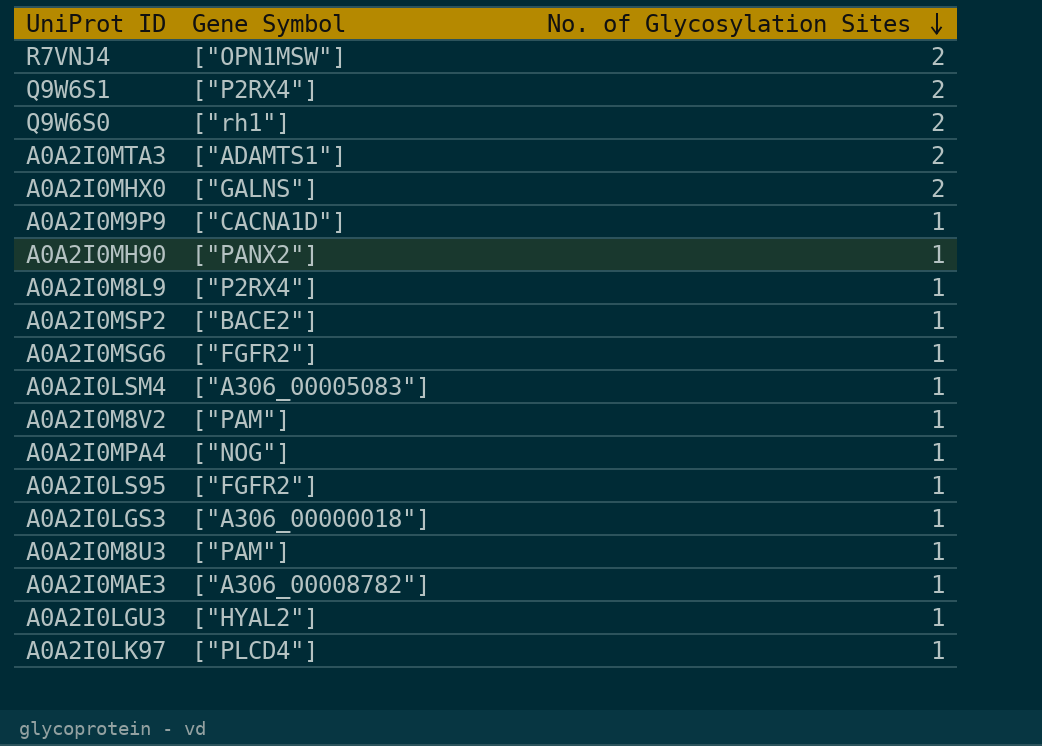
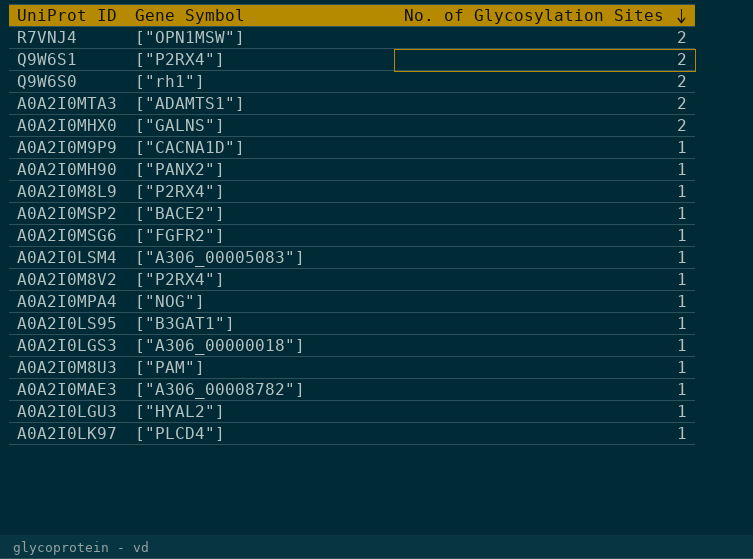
A0A2I0M8V2 | Gene Symbol: ["PAM"] -> ["P2RX4"]
A0A2I0LS95 | Gene Symbol: ["FGFR2"] -> ["B3GAT1"]

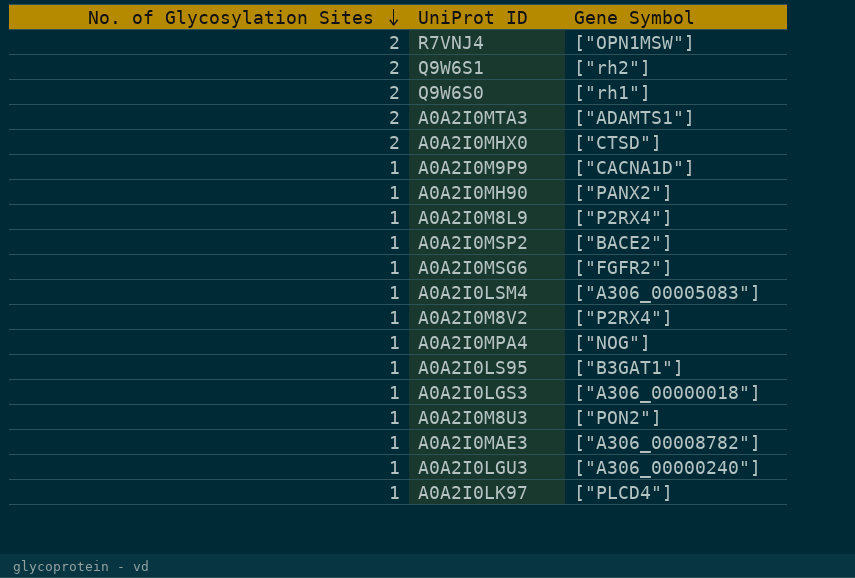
column No. of Glycosylation Sites | position: 3 -> 1
Q9W6S1 | Gene Symbol: ["P2RX4"] -> ["rh2"]
A0A2I0MHX0 | Gene Symbol: ["GALNS"] -> ["CTSD"]
A0A2I0M8U3 | Gene Symbol: ["PAM"] -> ["PON2"]
A0A2I0LGU3 | Gene Symbol: ["HYAL2"] -> ["A306_00000240"]

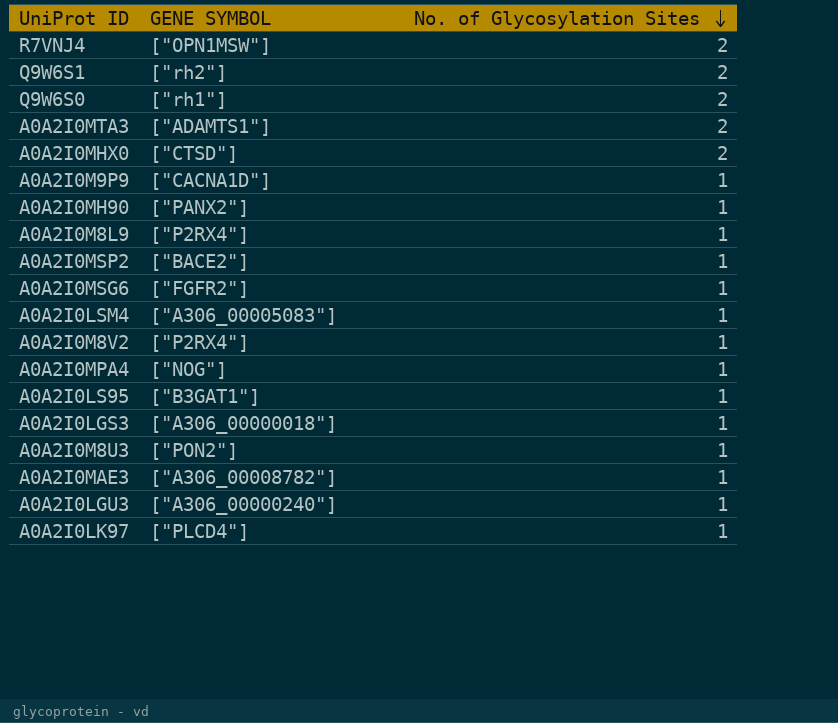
column name: Gene Symbol -> GENE SYMBOL
column No. of Glycosylation Sites | position: 1 -> 3

